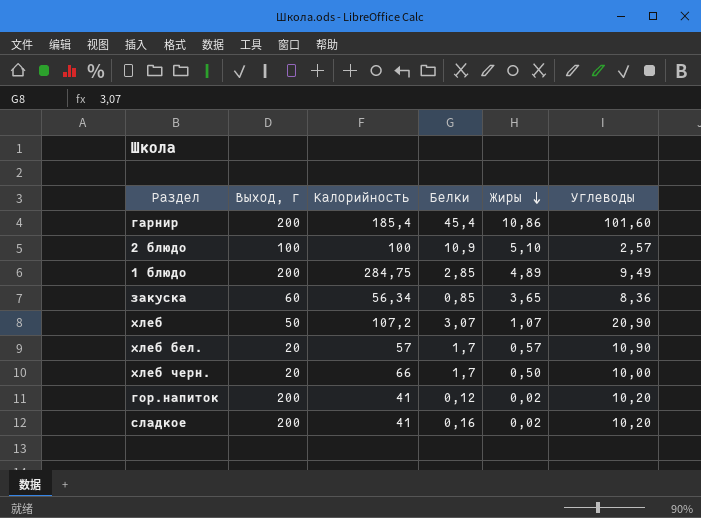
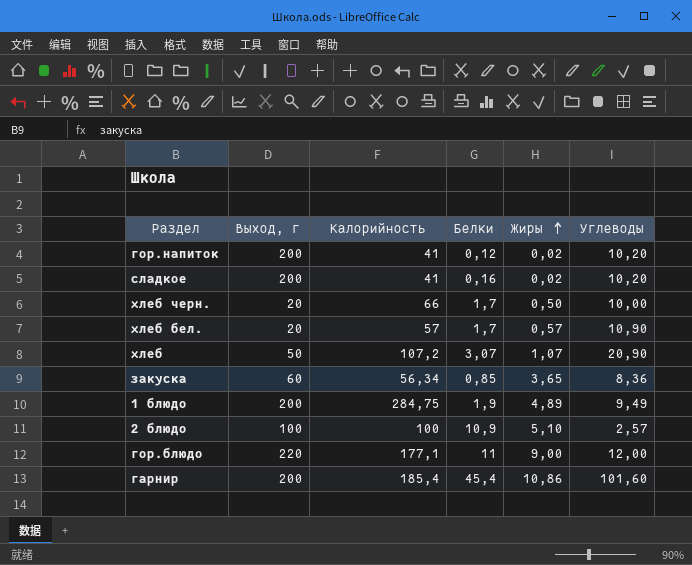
row order: Жиры descending -> Жиры ascending
1 блюдо | Белки: 2,85 -> 1,9
row гор.блюдо: none -> 220 | 177,1 | 11 | 9,00 | 12,00

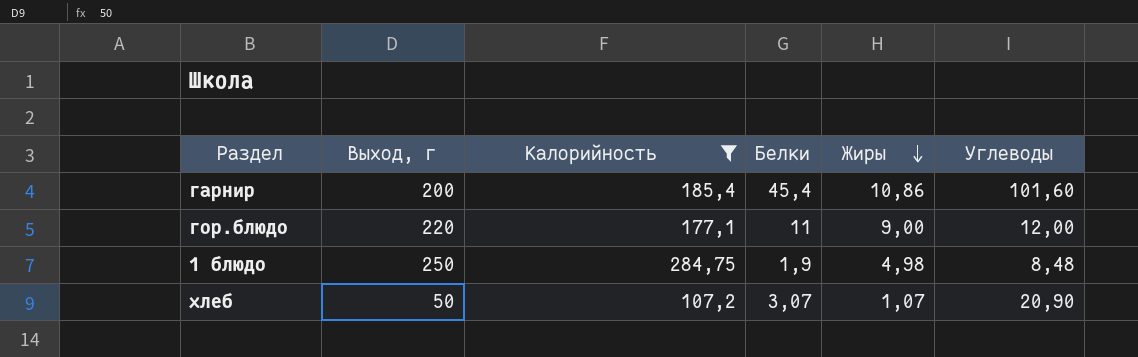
filter: none -> Калорийность >= 107,2
row order: Жиры ascending -> Жиры descending
1 блюдо | Выход, г: 200 -> 250
1 блюдо | Жиры: 4,89 -> 4,98
1 блюдо | Углеводы: 9,49 -> 8,48

